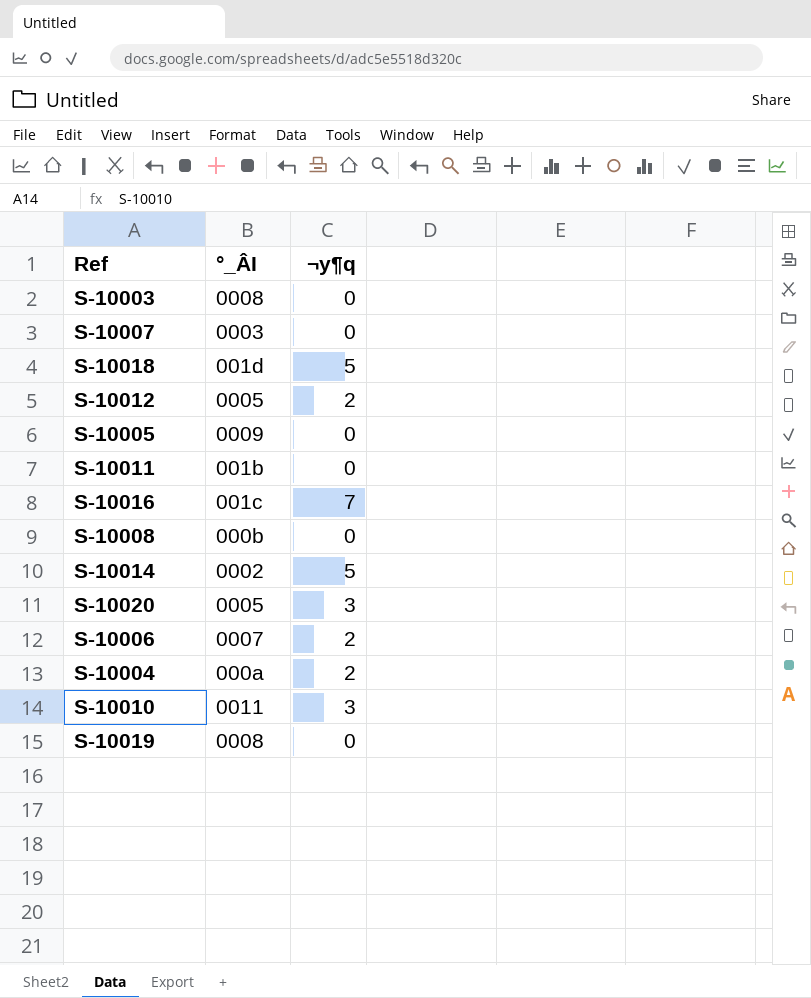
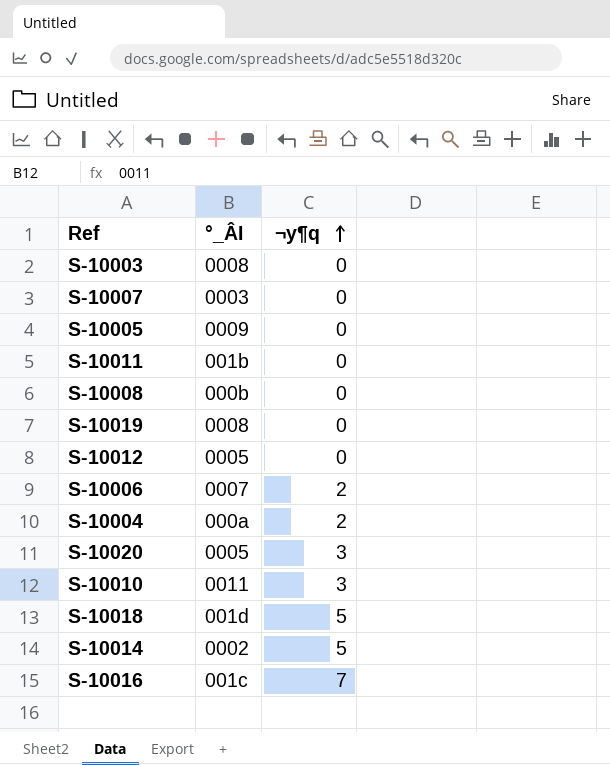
row order: none -> ¬y¶q ascending
S-10012 | ¬y¶q: 2 -> 0

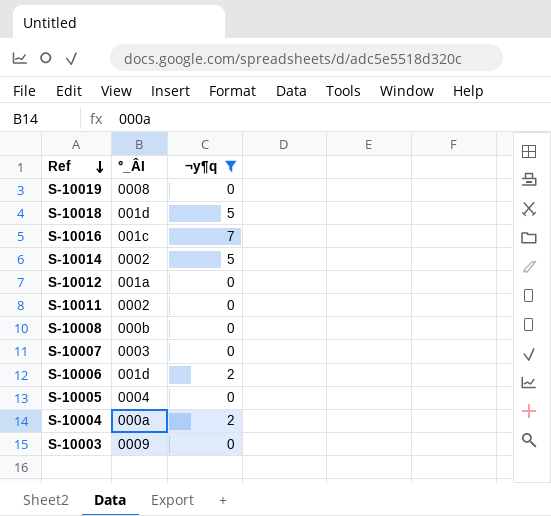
filter: none -> ¬y¶q != 3
row order: ¬y¶q ascending -> Ref descending
S-10012 | °_ÂI: 0005 -> 001a
S-10011 | °_ÂI: 001b -> 0002
S-10006 | °_ÂI: 0007 -> 001d
S-10005 | °_ÂI: 0009 -> 0004
S-10003 | °_ÂI: 0008 -> 0009

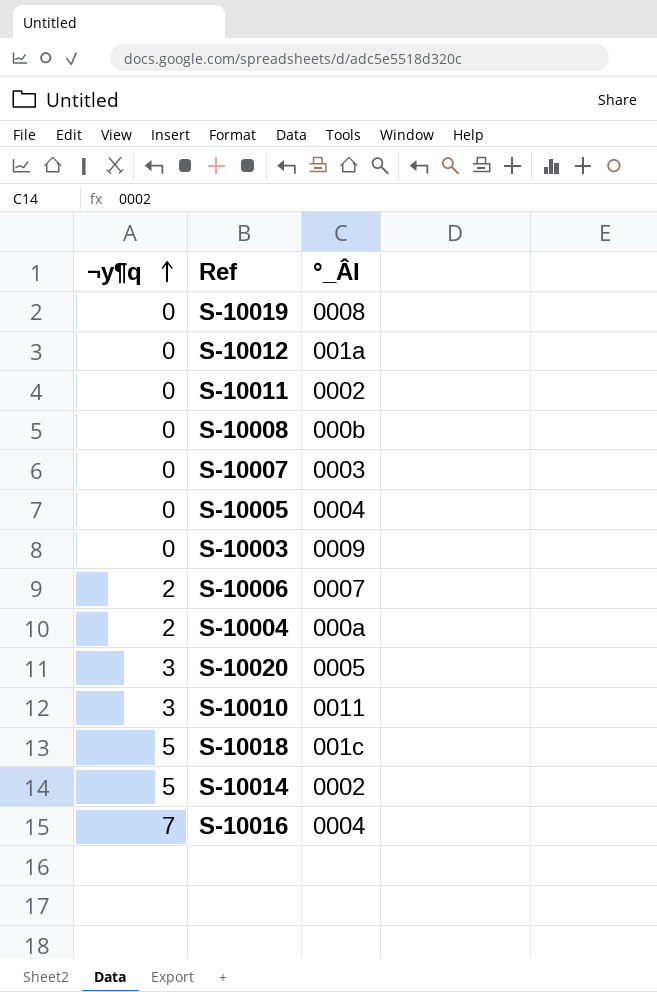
filter: ¬y¶q != 3 -> none
row order: Ref descending -> ¬y¶q ascending
column ¬y¶q | position: 3 -> 1
S-10006 | °_ÂI: 001d -> 0007
S-10018 | °_ÂI: 001d -> 001c
S-10016 | °_ÂI: 001c -> 0004

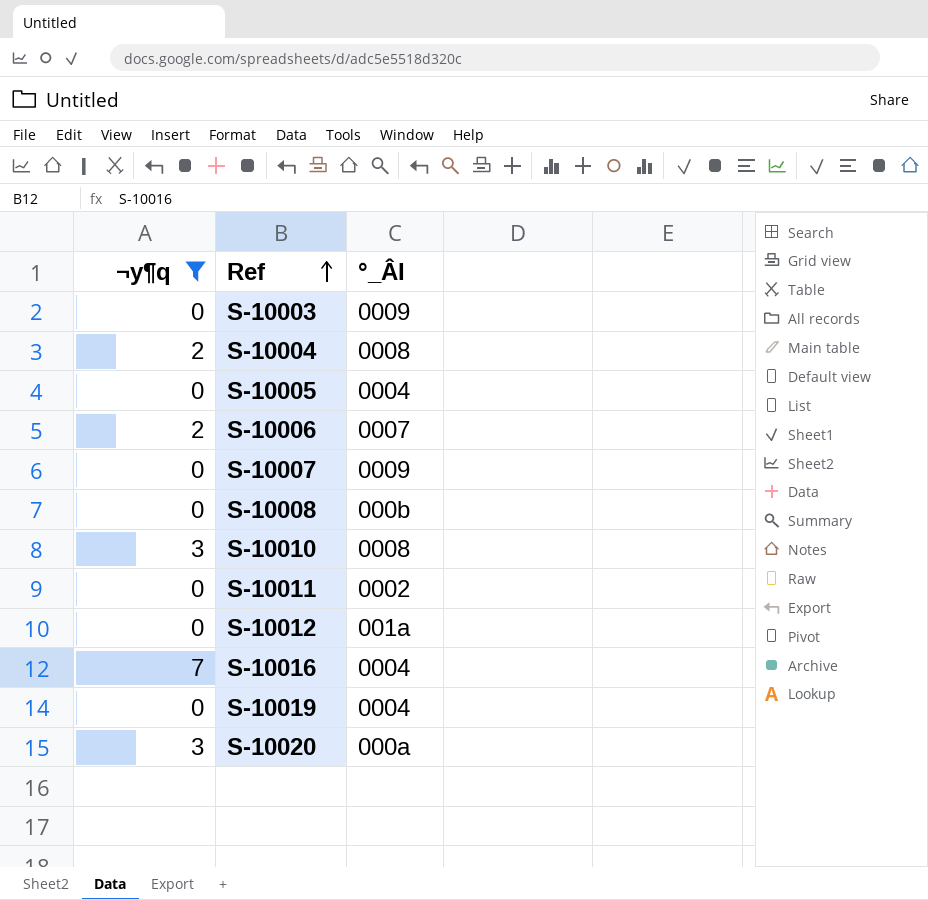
filter: none -> ¬y¶q != 5
row order: ¬y¶q ascending -> Ref ascending
S-10004 | °_ÂI: 000a -> 0008
S-10007 | °_ÂI: 0003 -> 0009
S-10010 | °_ÂI: 0011 -> 0008
S-10019 | °_ÂI: 0008 -> 0004
S-10020 | °_ÂI: 0005 -> 000a

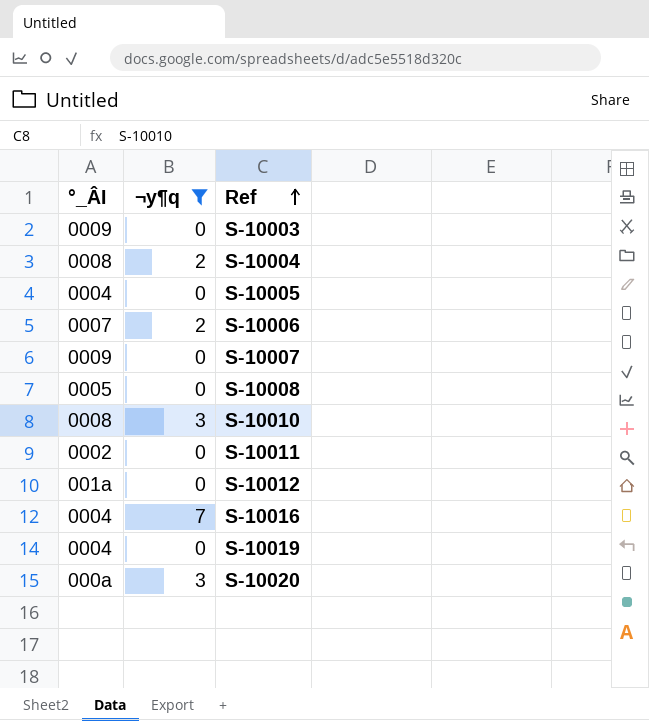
column °_ÂI | position: 3 -> 1
S-10008 | °_ÂI: 000b -> 0005

